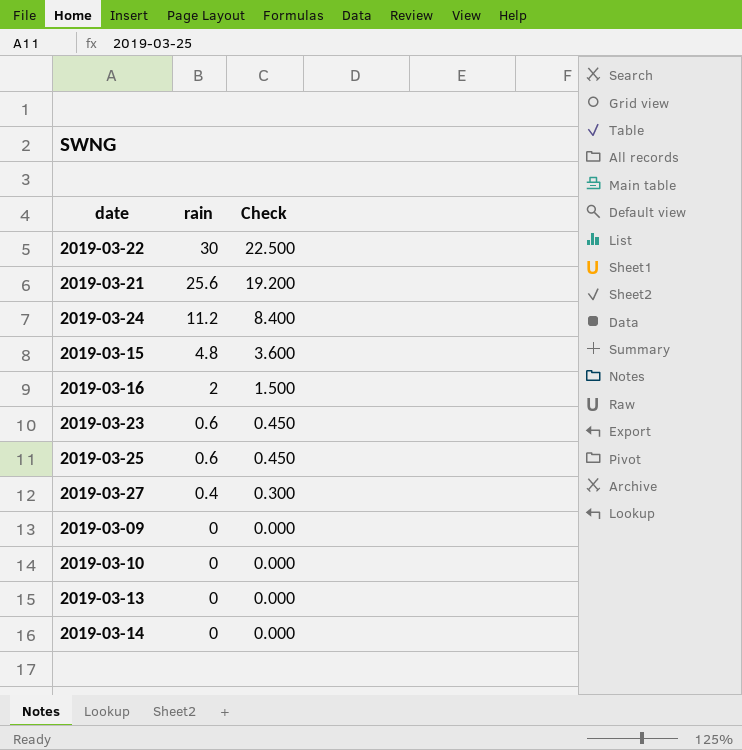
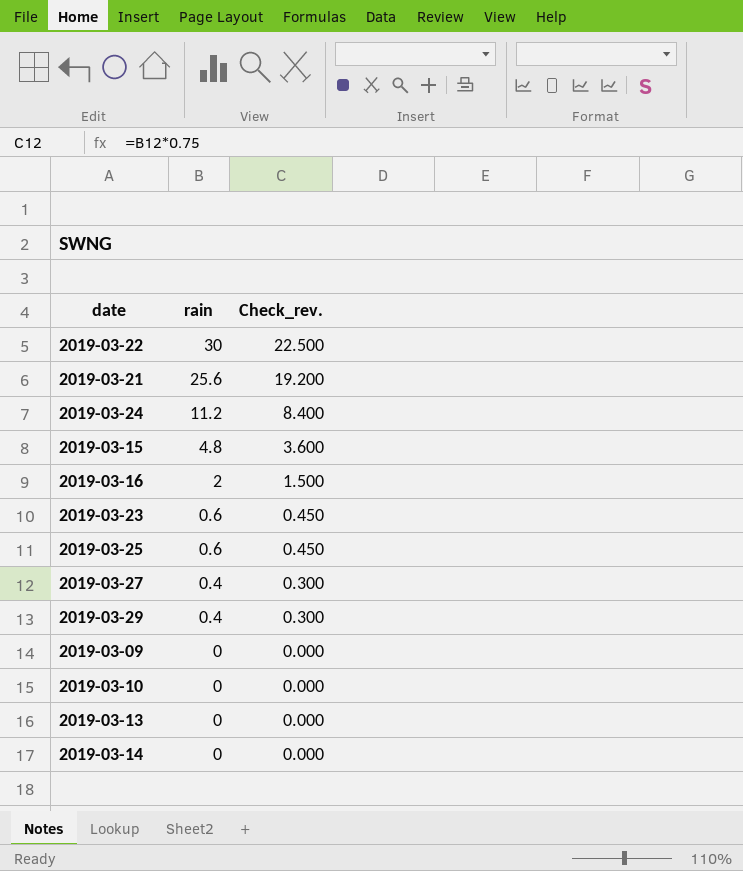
column name: Check -> Check_rev.
row 2019-03-29: none -> 0.4 | 0.300

